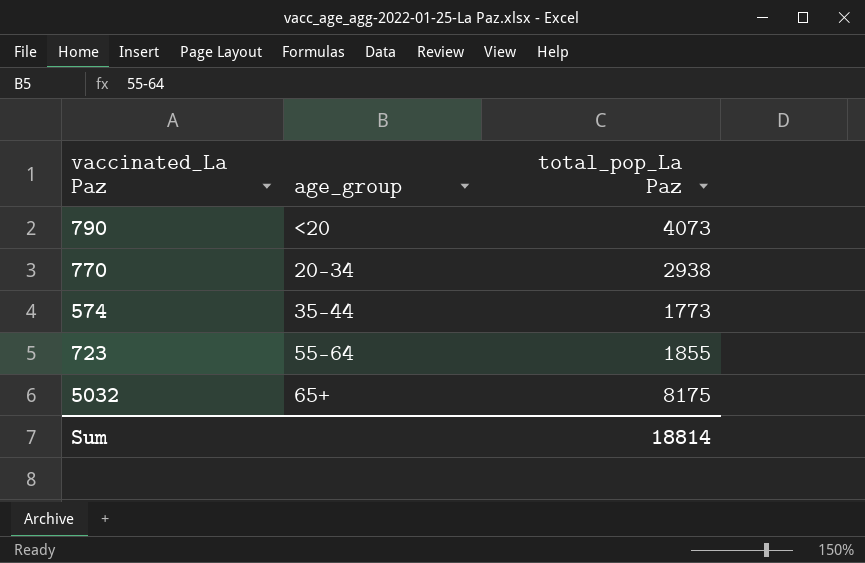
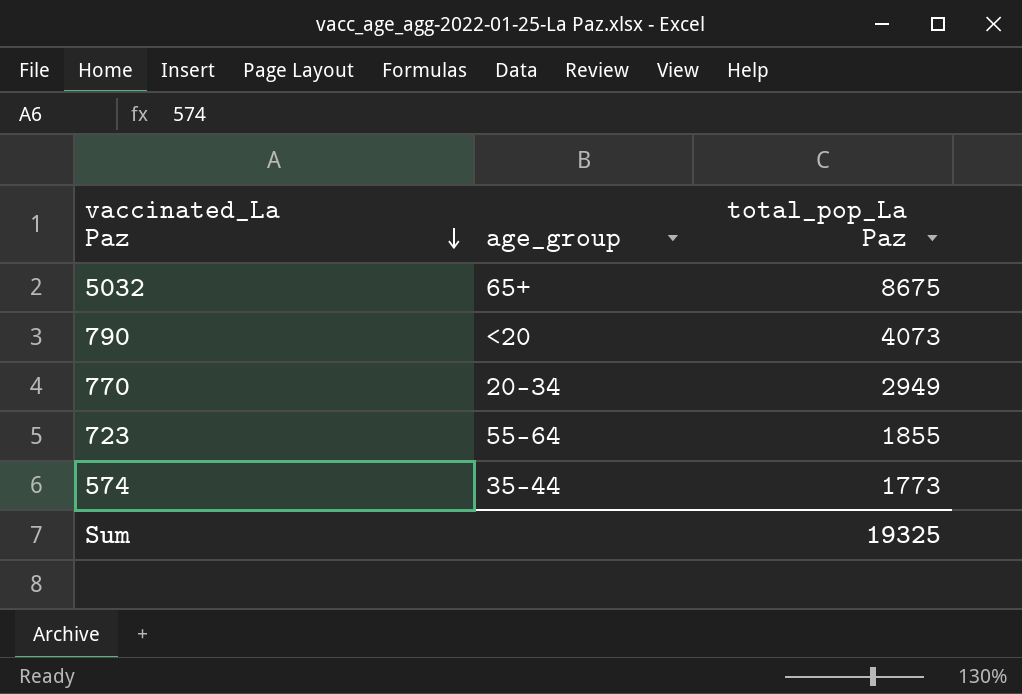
row order: none -> vaccinated_La Paz descending
5032 | total_pop_La Paz: 8175 -> 8675
770 | total_pop_La Paz: 2938 -> 2949
Sum | total_pop_La Paz: 18814 -> 19325

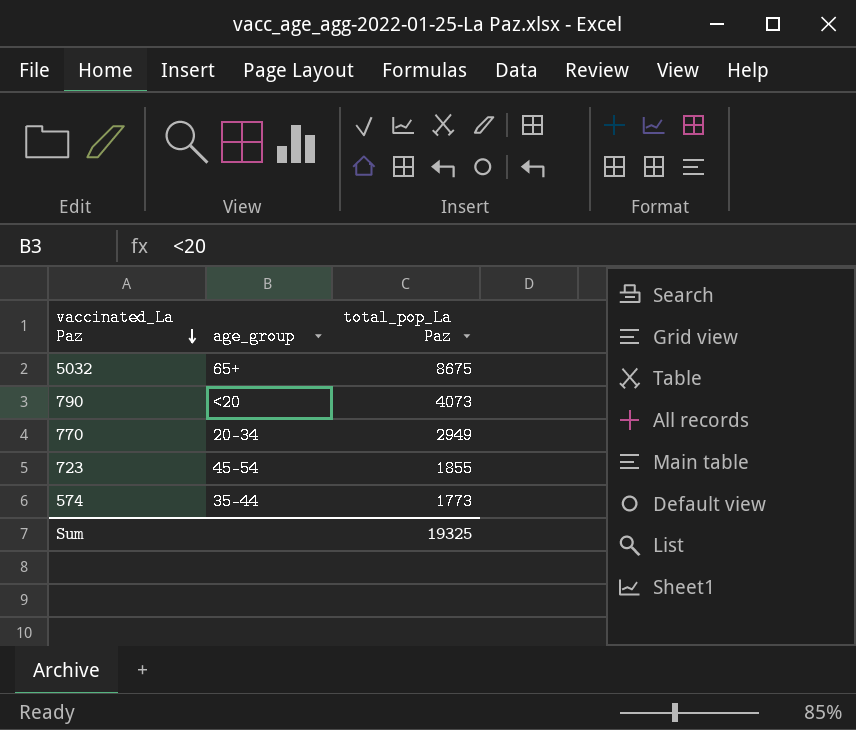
723 | age_group: 55-64 -> 45-54

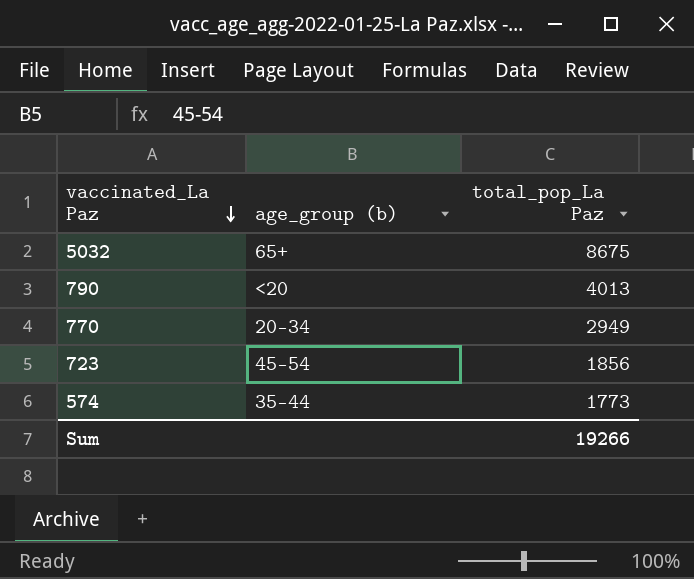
column name: age_group -> age_group (b)
790 | total_pop_La Paz: 4073 -> 4013
723 | total_pop_La Paz: 1855 -> 1856
Sum | total_pop_La Paz: 19325 -> 19266

